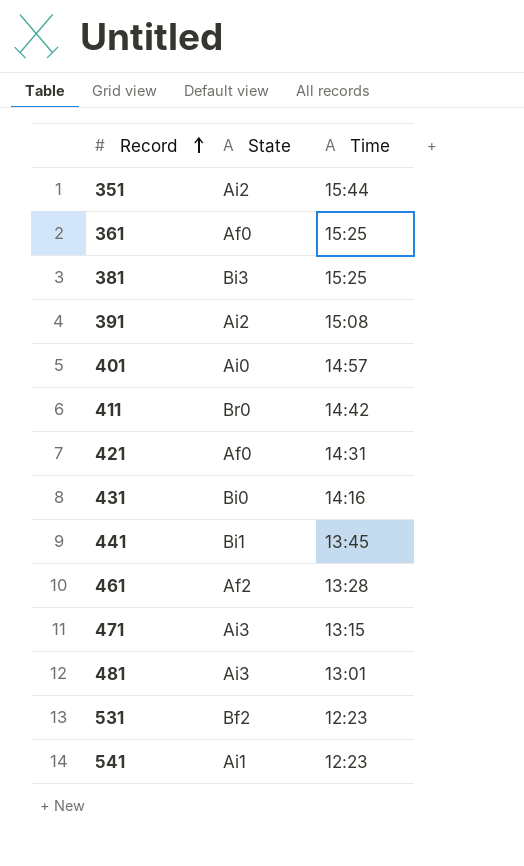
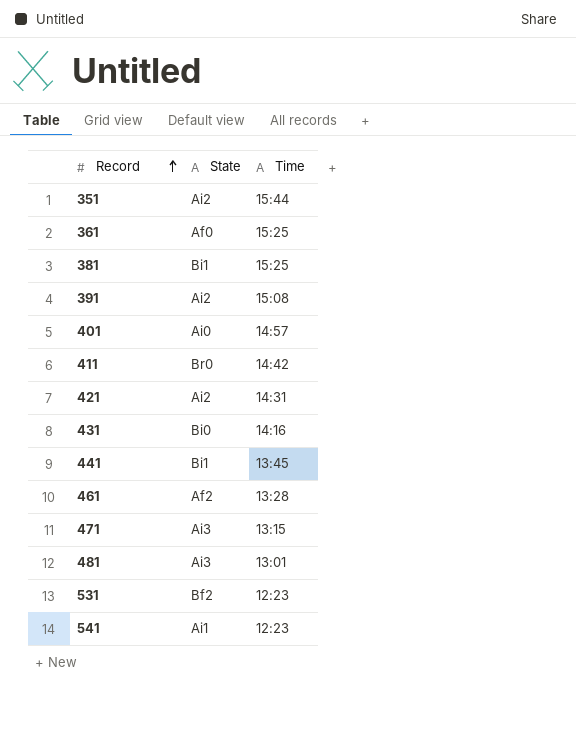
381 | State: Bi3 -> Bi1
421 | State: Af0 -> Ai2

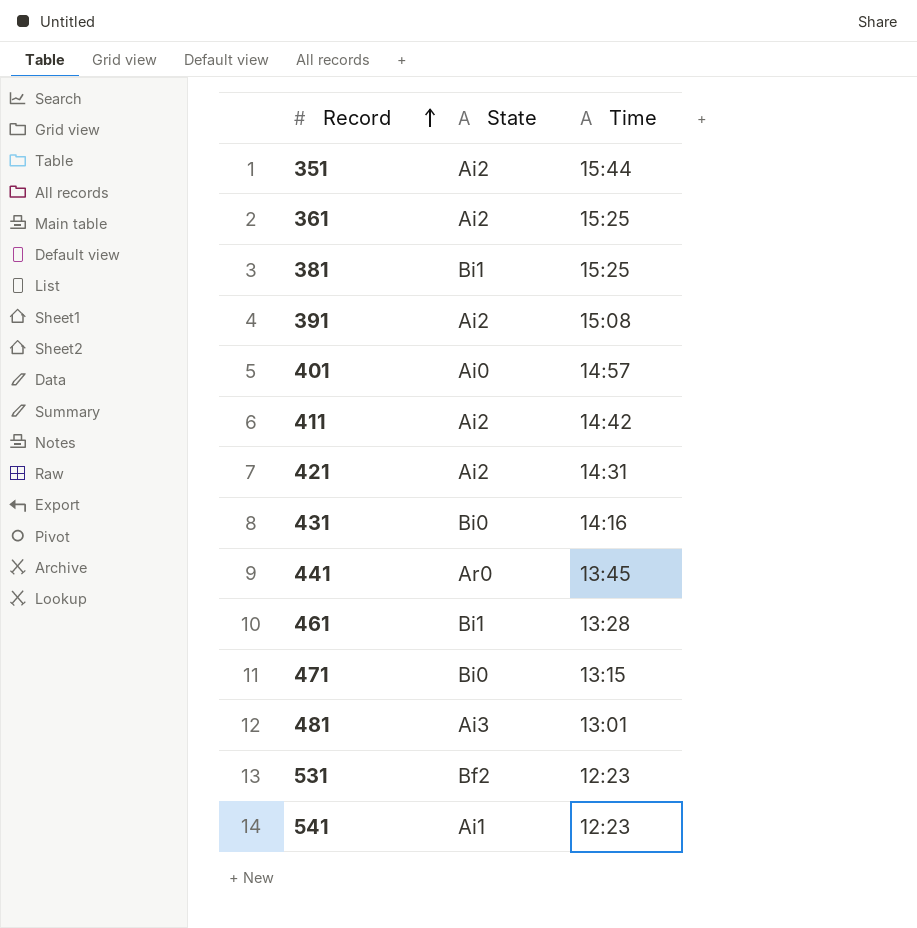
361 | State: Af0 -> Ai2
411 | State: Br0 -> Ai2
441 | State: Bi1 -> Ar0
461 | State: Af2 -> Bi1
471 | State: Ai3 -> Bi0

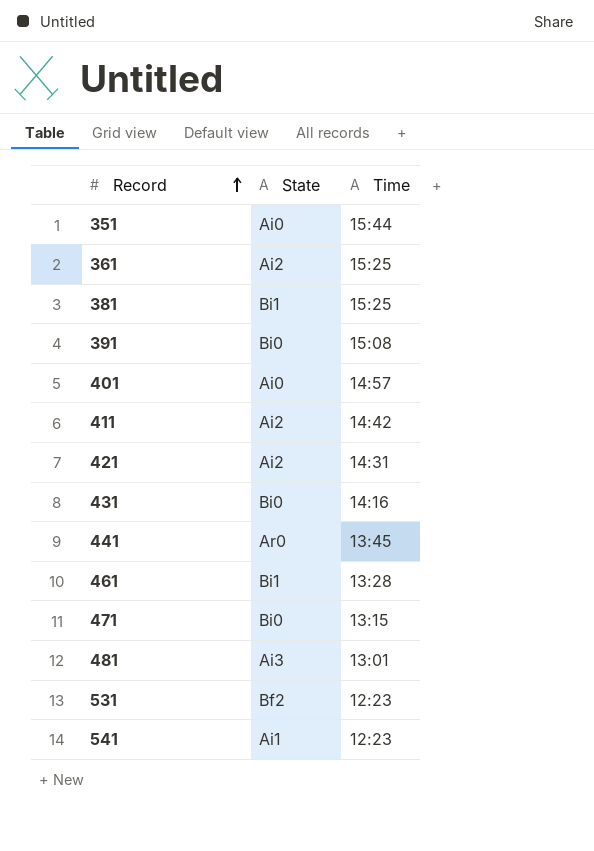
351 | State: Ai2 -> Ai0
391 | State: Ai2 -> Bi0

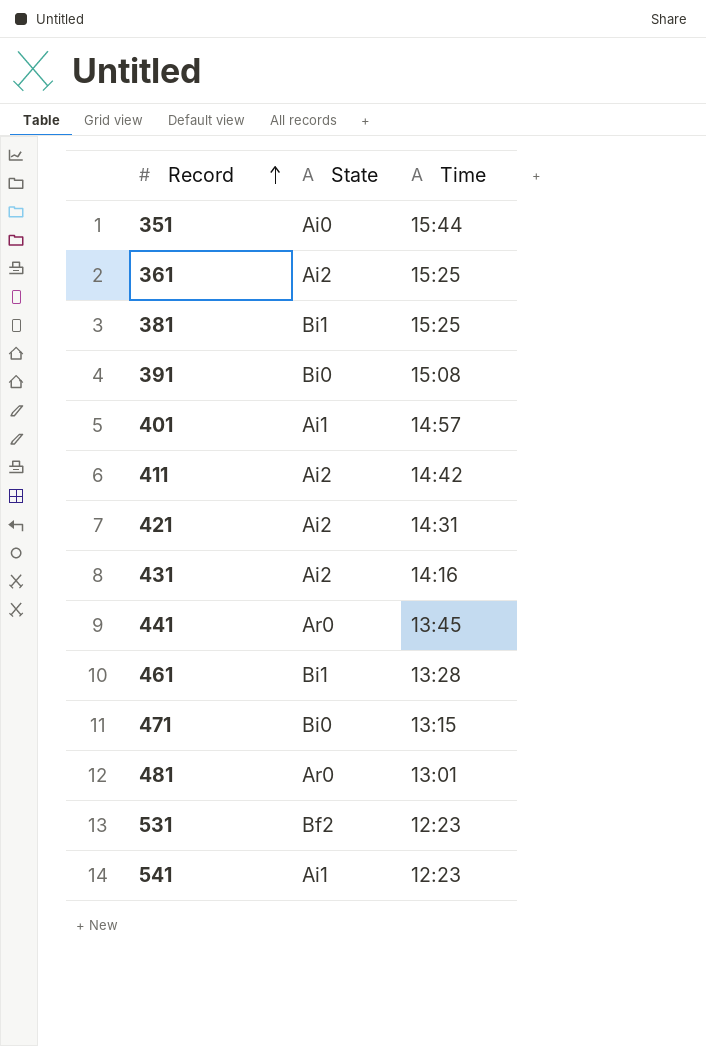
401 | State: Ai0 -> Ai1
431 | State: Bi0 -> Ai2
481 | State: Ai3 -> Ar0

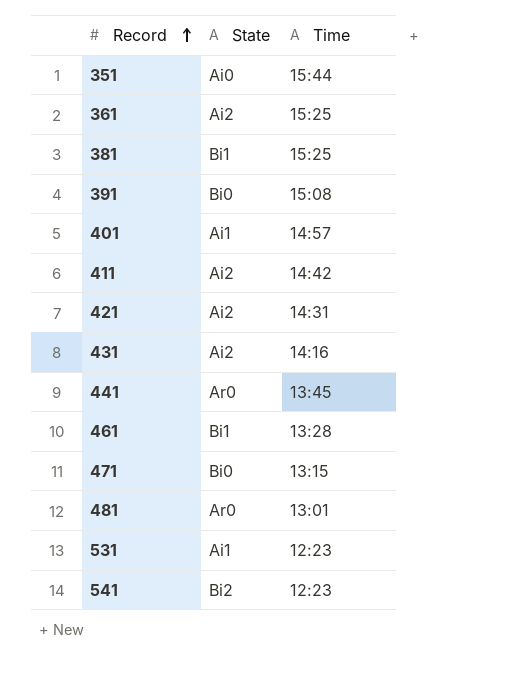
531 | State: Bf2 -> Ai1
541 | State: Ai1 -> Bi2

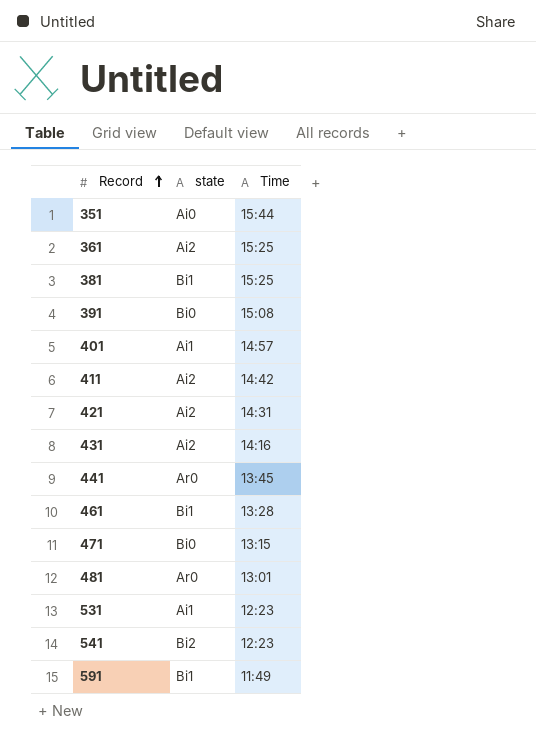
column name: State -> state
row 591: none -> Bi1 | 11:49

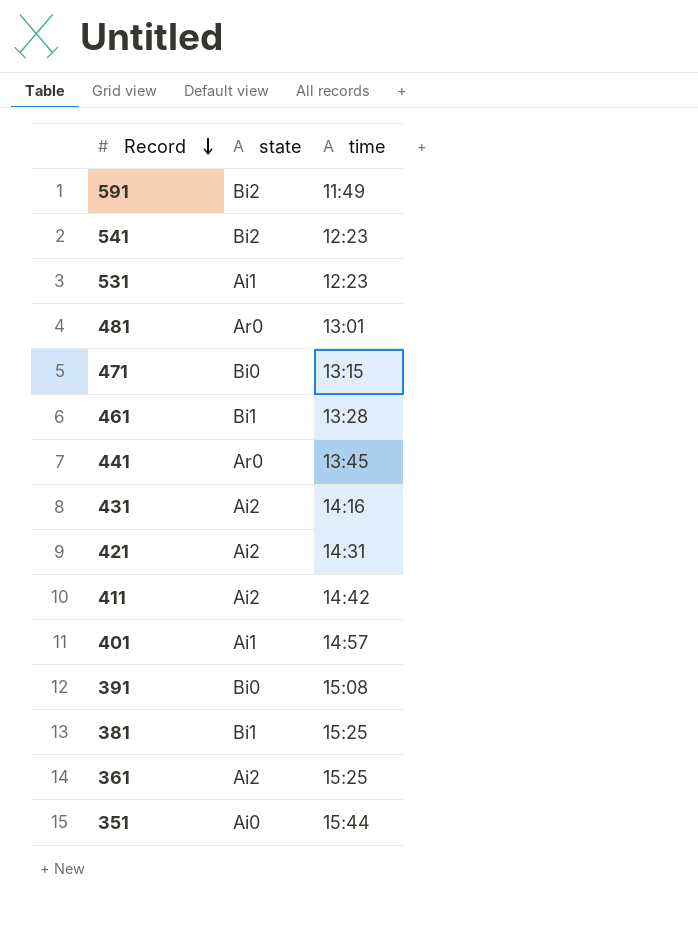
row order: Record ascending -> Record descending
column name: Time -> time
591 | state: Bi1 -> Bi2

